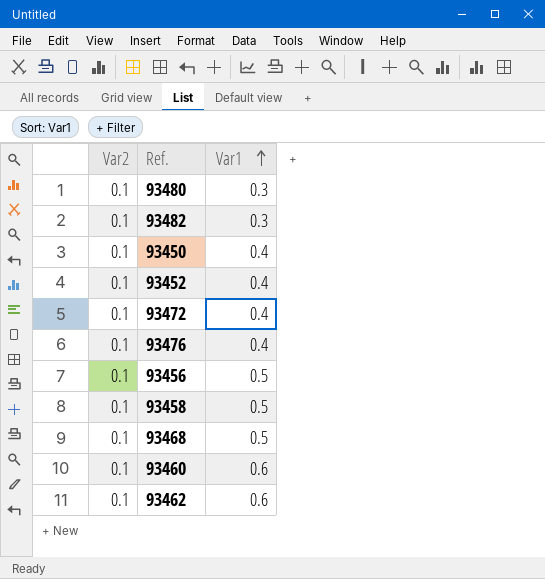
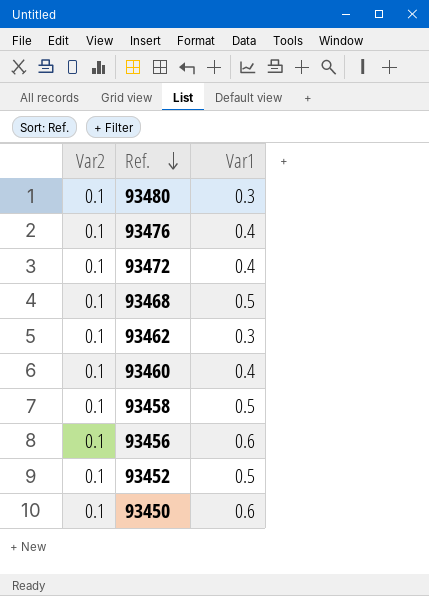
row order: Var1 ascending -> Ref. descending
row 93482: 0.1 | 0.3 -> none
93462 | Var1: 0.6 -> 0.3
93460 | Var1: 0.6 -> 0.4
93456 | Var1: 0.5 -> 0.6
93452 | Var1: 0.4 -> 0.5
93450 | Var1: 0.4 -> 0.6

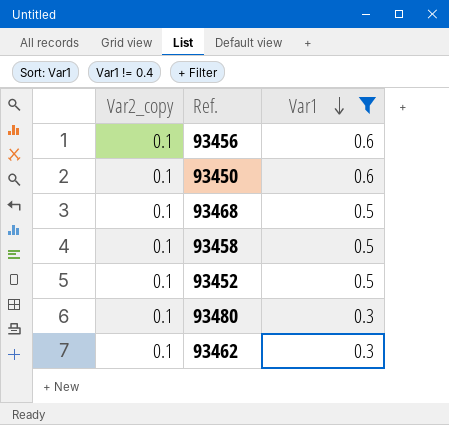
filter: none -> Var1 != 0.4
row order: Ref. descending -> Var1 descending
column name: Var2 -> Var2_copy

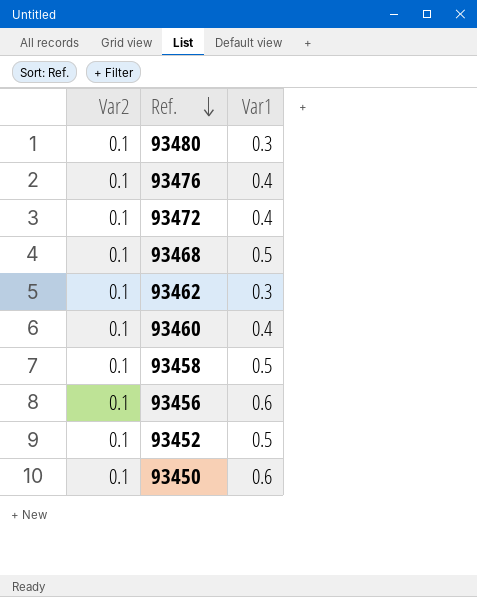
filter: Var1 != 0.4 -> none
row order: Var1 descending -> Ref. descending
column name: Var2_copy -> Var2

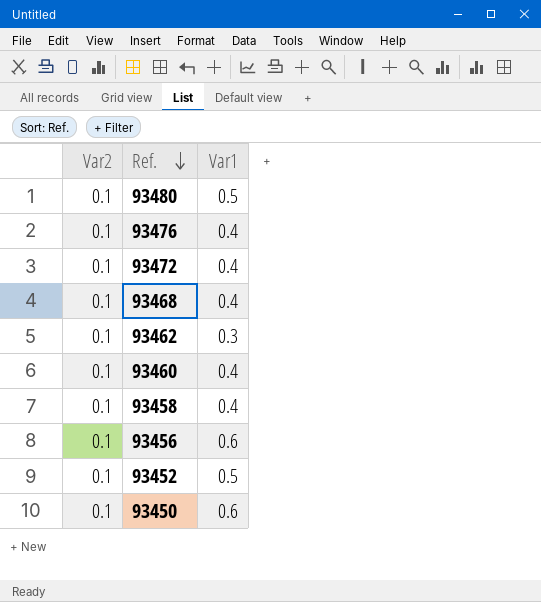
93480 | Var1: 0.3 -> 0.5
93468 | Var1: 0.5 -> 0.4
93458 | Var1: 0.5 -> 0.4

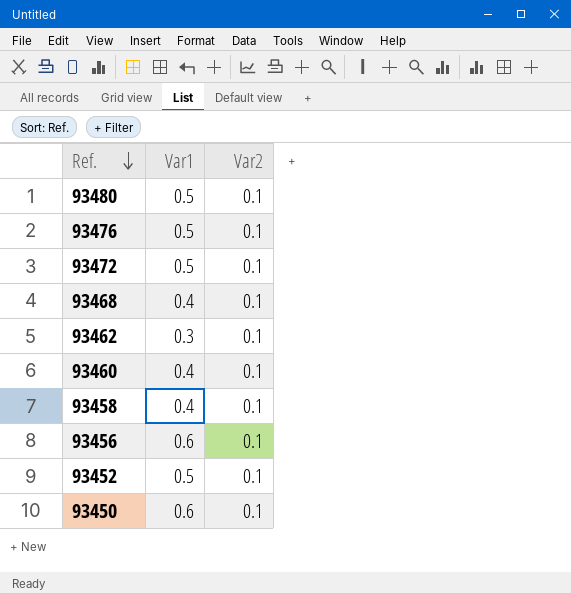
column Var2 | position: 1 -> 3
93476 | Var1: 0.4 -> 0.5
93472 | Var1: 0.4 -> 0.5

